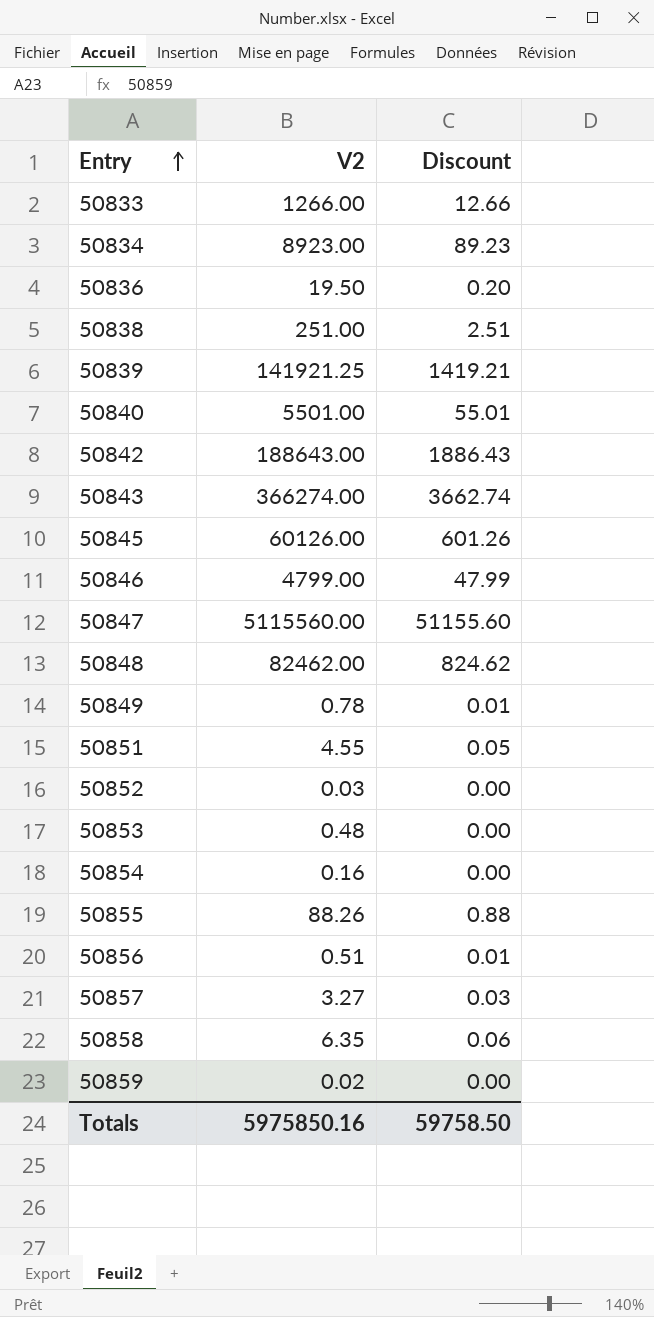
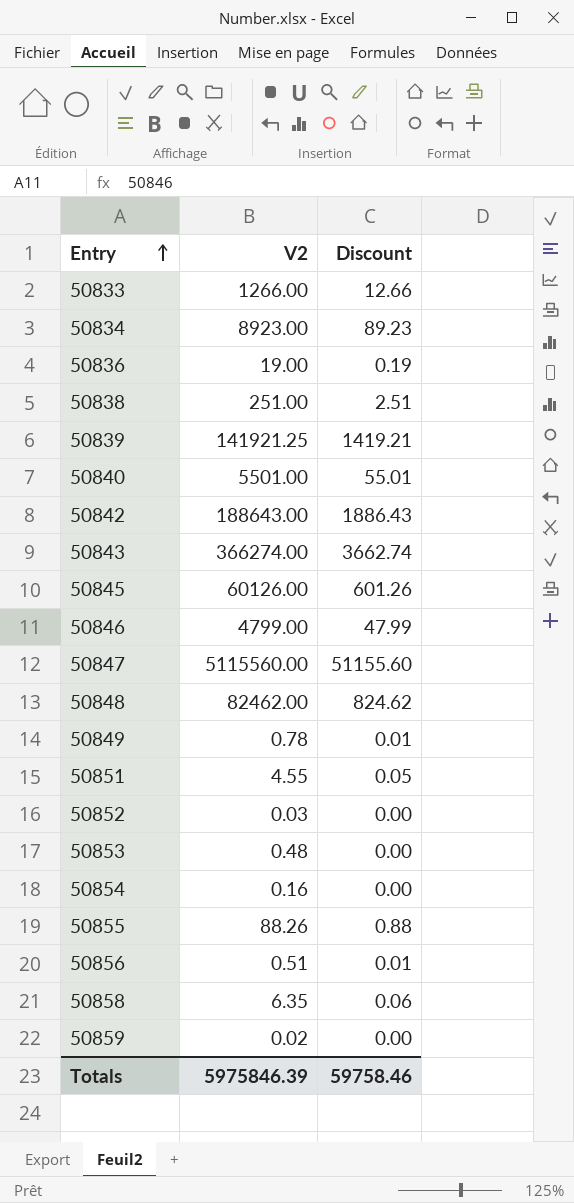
row 50857: 3.27 | 0.03 -> none
50836 | V2: 19.50 -> 19.00
50836 | Discount: 0.20 -> 0.19
Totals | V2: 5975850.16 -> 5975846.39
Totals | Discount: 59758.50 -> 59758.46

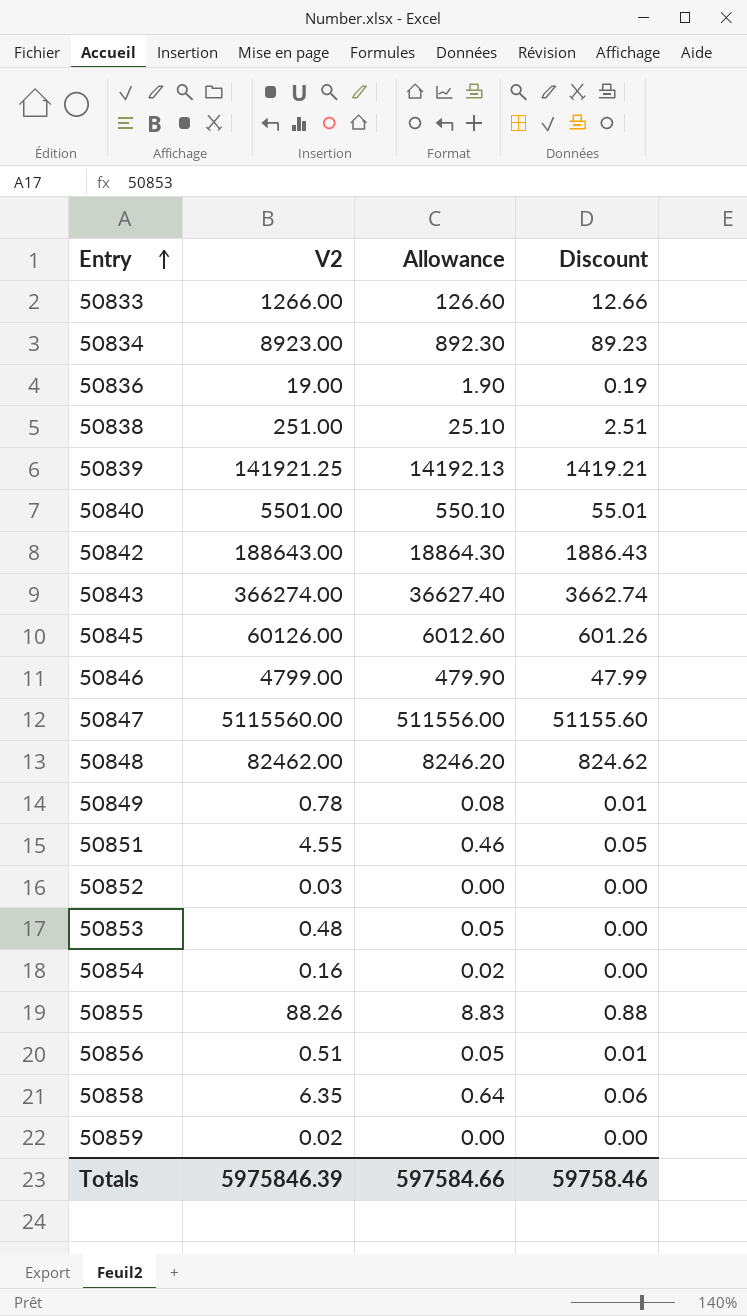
column Allowance | formula: none -> [V2] * 0.1

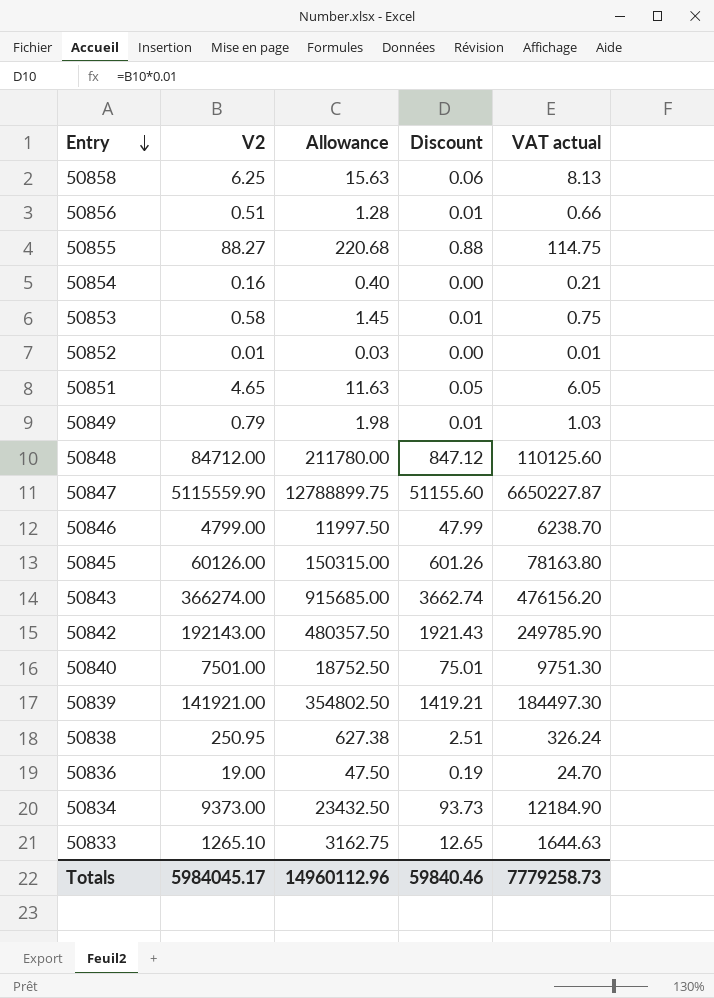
row order: Entry ascending -> Entry descending
column Allowance | formula: [V2] * 0.1 -> [V2] * 2.5
column VAT actual | formula: none -> [V2] * 1.3
row 50859: 0.02 | 0.00 | 0.00 -> none
50858 | V2: 6.35 -> 6.25
50855 | V2: 88.26 -> 88.27
50853 | V2: 0.48 -> 0.58
50853 | Discount: 0.00 -> 0.01
50852 | V2: 0.03 -> 0.01
50851 | V2: 4.55 -> 4.65
50849 | V2: 0.78 -> 0.79
50848 | V2: 82462.00 -> 84712.00
50848 | Discount: 824.62 -> 847.12
50847 | V2: 5115560.00 -> 5115559.90
50842 | V2: 188643.00 -> 192143.00
50842 | Discount: 1886.43 -> 1921.43
50840 | V2: 5501.00 -> 7501.00
50840 | Discount: 55.01 -> 75.01
50839 | V2: 141921.25 -> 141921.00
50838 | V2: 251.00 -> 250.95
50834 | V2: 8923.00 -> 9373.00
50834 | Discount: 89.23 -> 93.73
50833 | V2: 1266.00 -> 1265.10
50833 | Discount: 12.66 -> 12.65
Totals | V2: 5975846.39 -> 5984045.17
Totals | Allowance: 597584.66 -> 14960112.96
Totals | Discount: 59758.46 -> 59840.46

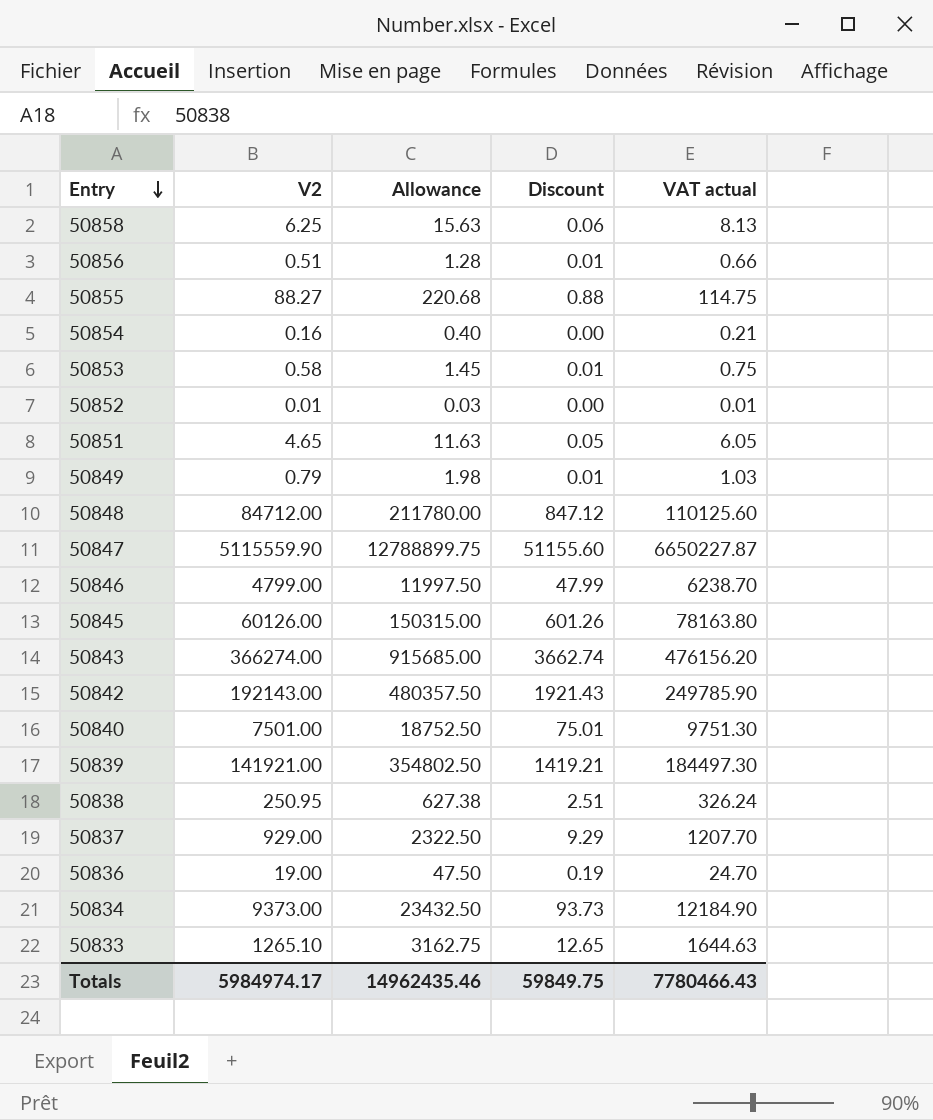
row 50837: none -> 929.00 | 2322.50 | 9.29 | 1207.70
Totals | V2: 5984045.17 -> 5984974.17
Totals | Allowance: 14960112.96 -> 14962435.46
Totals | Discount: 59840.46 -> 59849.75
Totals | VAT actual: 7779258.73 -> 7780466.43

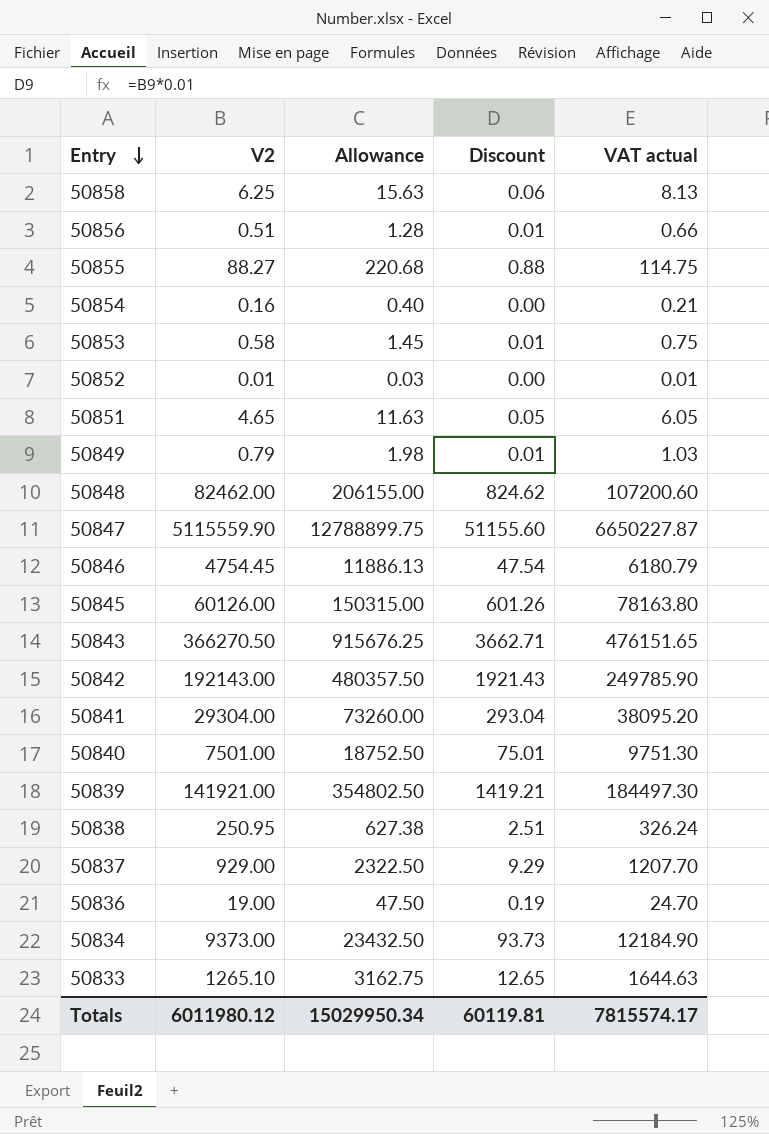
50848 | V2: 84712.00 -> 82462.00
50848 | Allowance: 211780.00 -> 206155.00
50848 | Discount: 847.12 -> 824.62
50848 | VAT actual: 110125.60 -> 107200.60
50846 | V2: 4799.00 -> 4754.45
50846 | Allowance: 11997.50 -> 11886.13
50846 | Discount: 47.99 -> 47.54
50846 | VAT actual: 6238.70 -> 6180.79
50843 | V2: 366274.00 -> 366270.50
50843 | Allowance: 915685.00 -> 915676.25
50843 | Discount: 3662.74 -> 3662.71
50843 | VAT actual: 476156.20 -> 476151.65
row 50841: none -> 29304.00 | 73260.00 | 293.04 | 38095.20
Totals | V2: 5984974.17 -> 6011980.12
Totals | Allowance: 14962435.46 -> 15029950.34
Totals | Discount: 59849.75 -> 60119.81
Totals | VAT actual: 7780466.43 -> 7815574.17

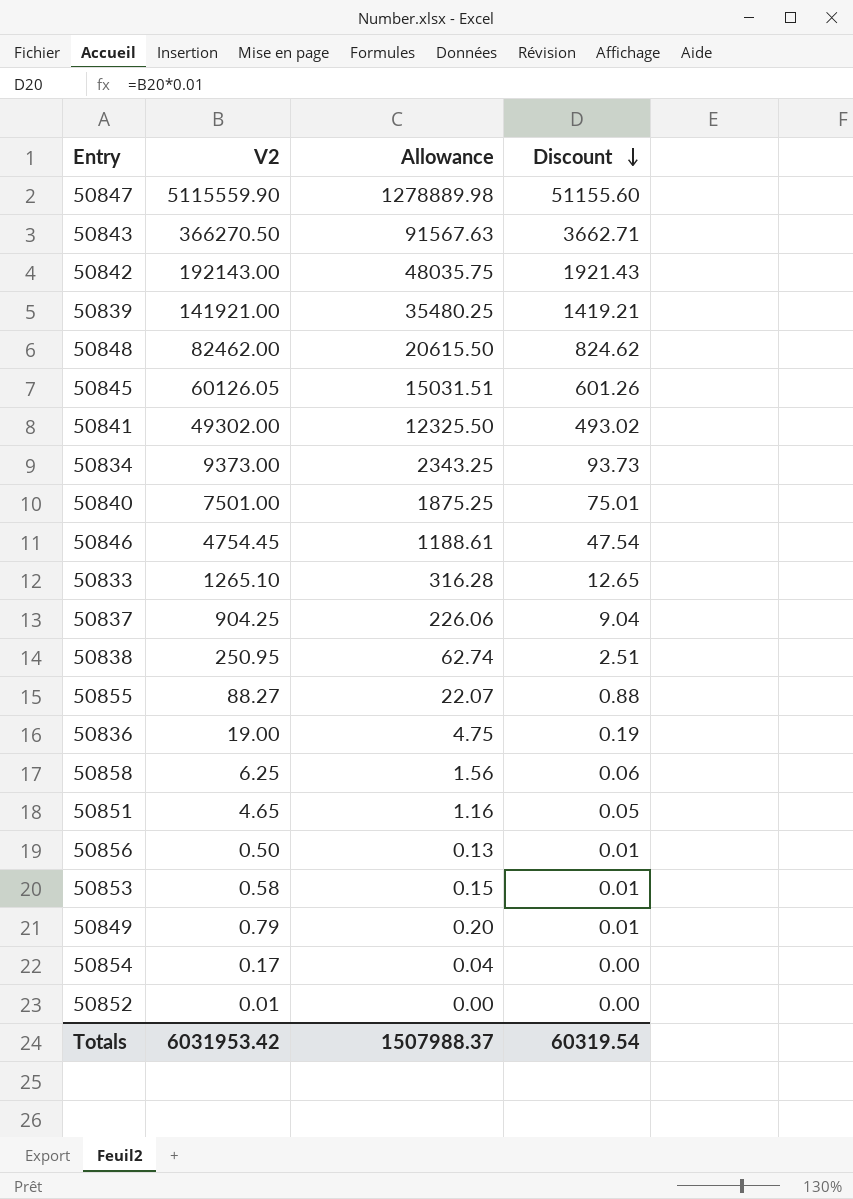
row order: Entry descending -> Discount descending
column VAT actual | formula: [V2] * 1.3 -> none
column Allowance | formula: [V2] * 2.5 -> [V2] * 0.25
50845 | V2: 60126.00 -> 60126.05
50841 | V2: 29304.00 -> 49302.00
50841 | Discount: 293.04 -> 493.02
50837 | V2: 929.00 -> 904.25
50837 | Discount: 9.29 -> 9.04
50856 | V2: 0.51 -> 0.50
50854 | V2: 0.16 -> 0.17
Totals | V2: 6011980.12 -> 6031953.42
Totals | Allowance: 15029950.34 -> 1507988.37
Totals | Discount: 60119.81 -> 60319.54

